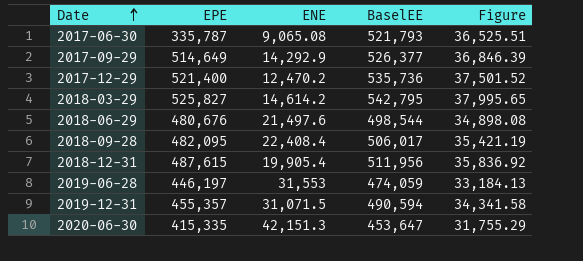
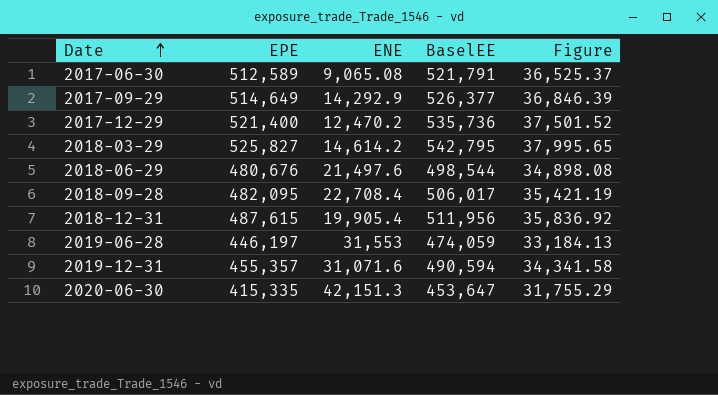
2017-06-30 | EPE: 335,787 -> 512,589
2017-06-30 | BaselEE: 521,793 -> 521,791
2017-06-30 | Figure: 36,525.51 -> 36,525.37
2018-09-28 | ENE: 22,408.4 -> 22,708.4
2019-12-31 | ENE: 31,071.5 -> 31,071.6

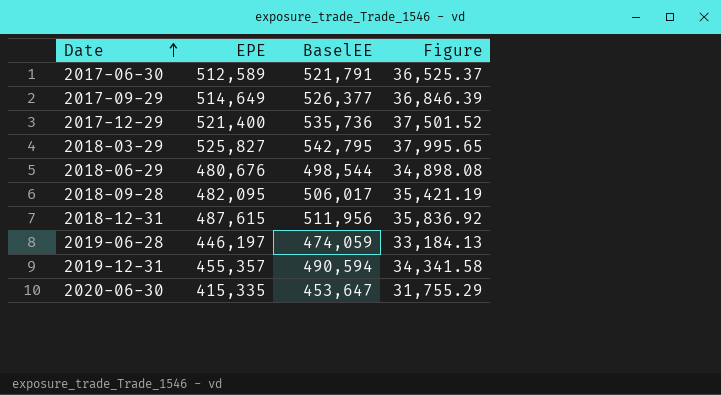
column ENE | position: 3 -> none

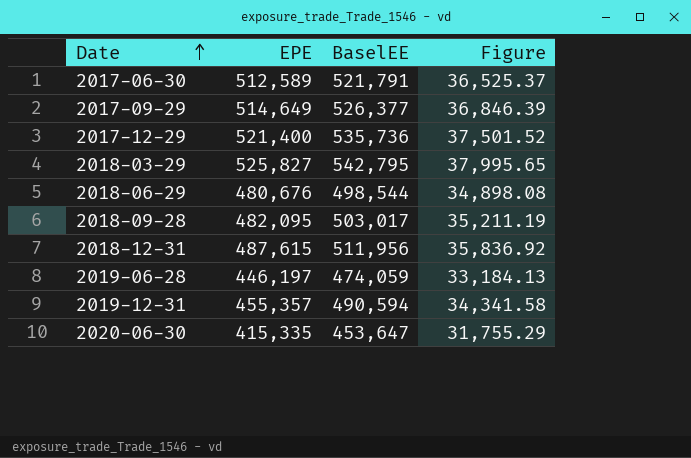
2018-09-28 | BaselEE: 506,017 -> 503,017
2018-09-28 | Figure: 35,421.19 -> 35,211.19

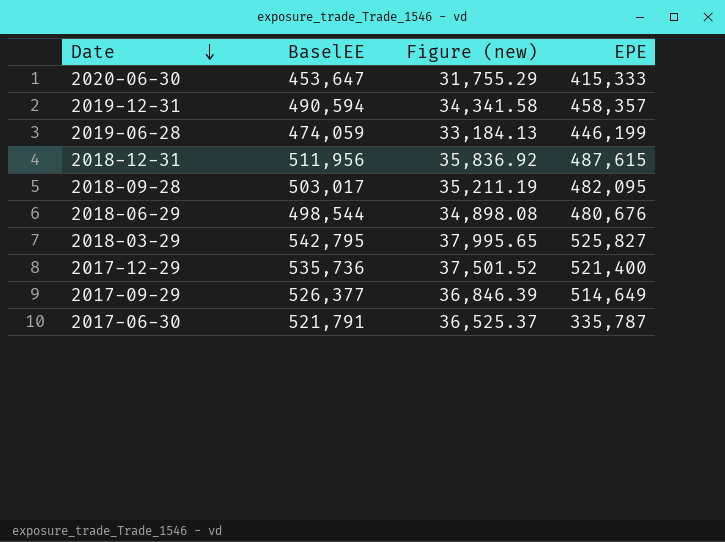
row order: Date ascending -> Date descending
column name: Figure -> Figure (new)
column EPE | position: 2 -> 4
2020-06-30 | EPE: 415,335 -> 415,333
2019-12-31 | EPE: 455,357 -> 458,357
2019-06-28 | EPE: 446,197 -> 446,199
2017-06-30 | EPE: 512,589 -> 335,787

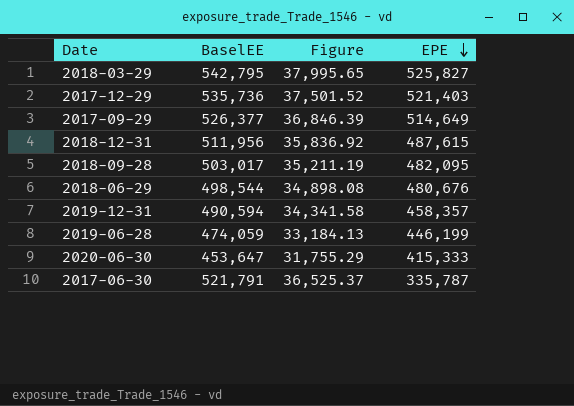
row order: Date descending -> EPE descending
column name: Figure (new) -> Figure
2017-12-29 | EPE: 521,400 -> 521,403

